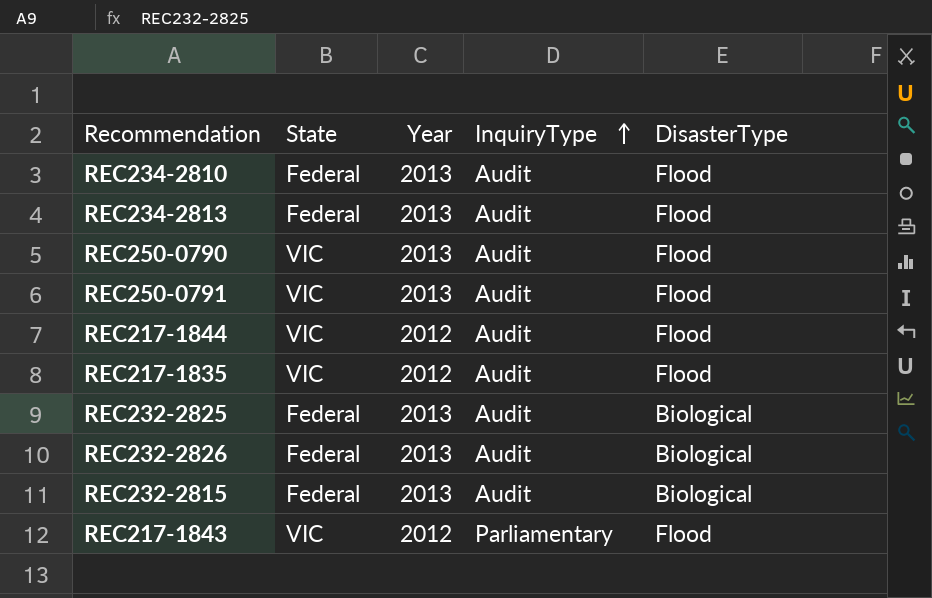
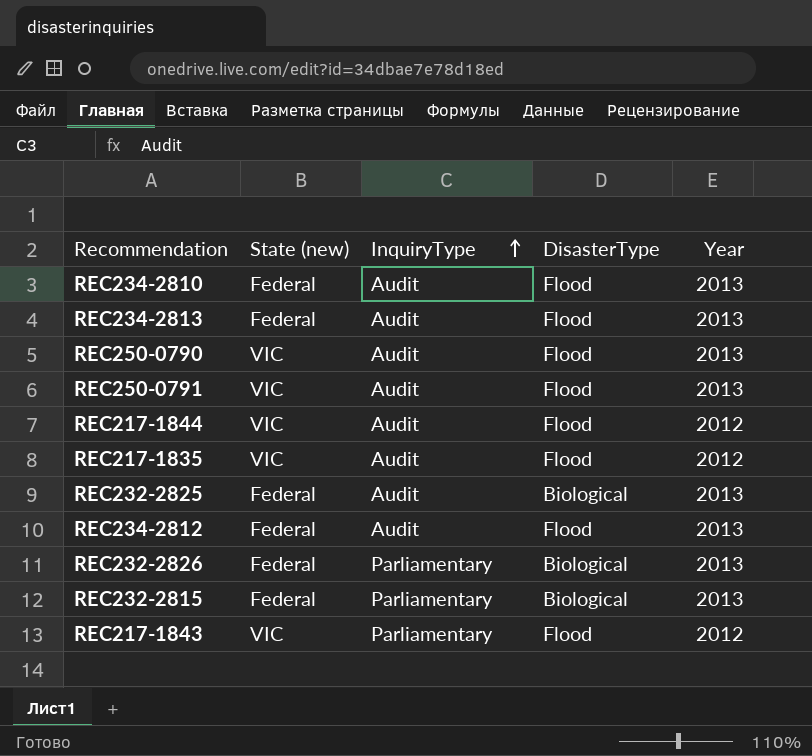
column name: State -> State (new)
column Year | position: 3 -> 5
row REC234-2812: none -> Federal | Audit | Flood | 2013
REC232-2826 | InquiryType: Audit -> Parliamentary
REC232-2815 | InquiryType: Audit -> Parliamentary

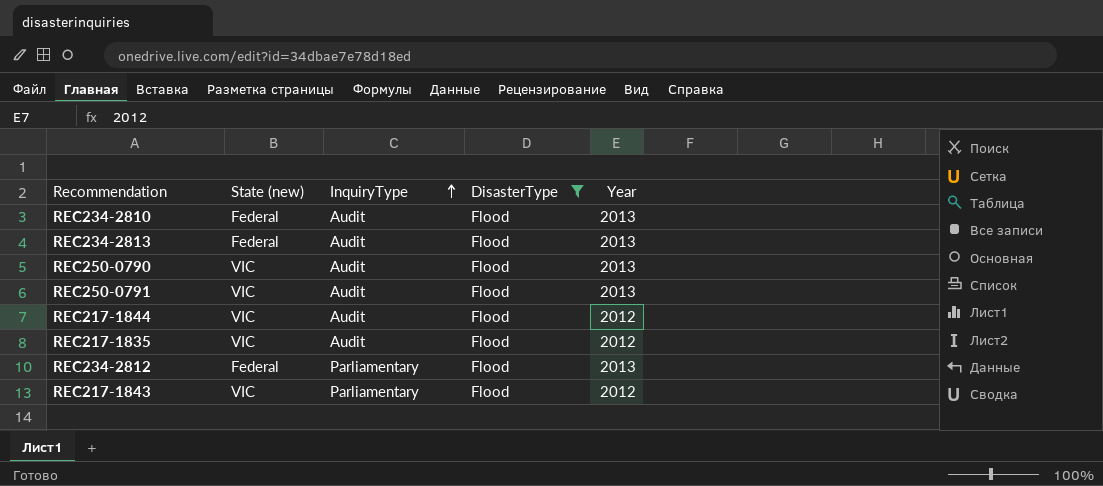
filter: none -> DisasterType = Flood
REC234-2812 | InquiryType: Audit -> Parliamentary

